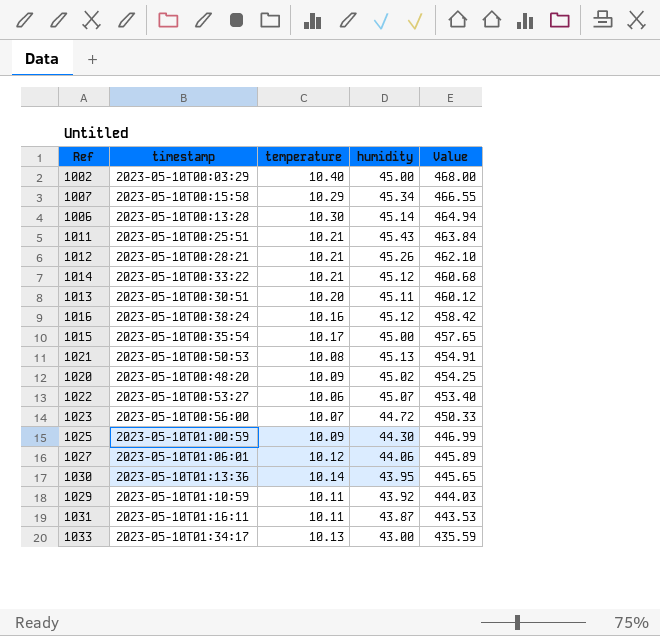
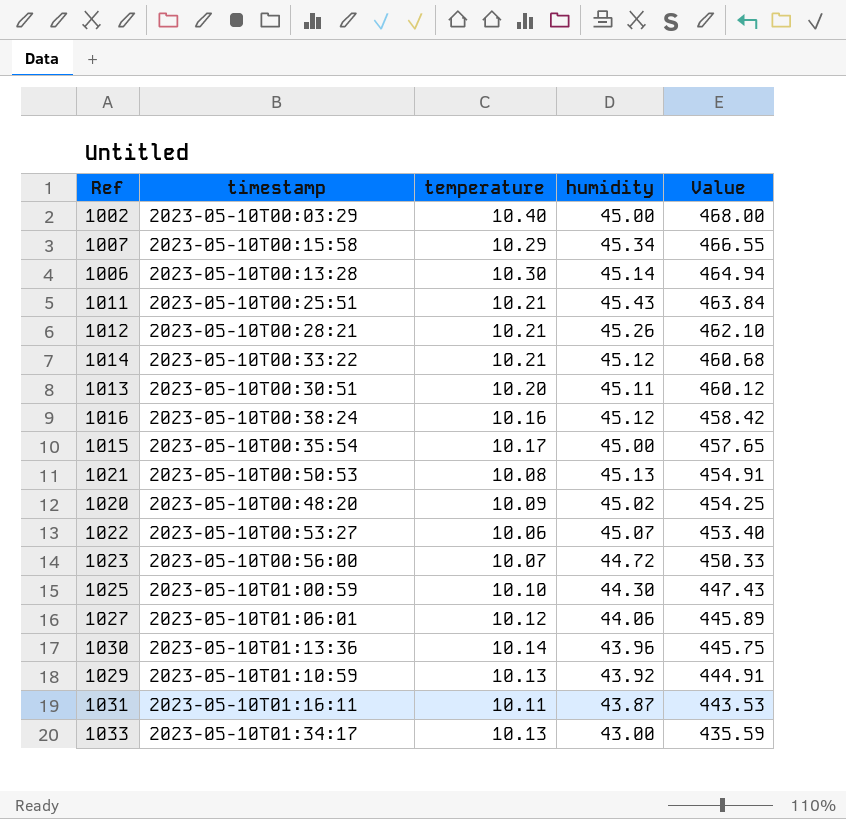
1025 | temperature: 10.09 -> 10.10
1025 | Value: 446.99 -> 447.43
1030 | humidity: 43.95 -> 43.96
1030 | Value: 445.65 -> 445.75
1029 | temperature: 10.11 -> 10.13
1029 | Value: 444.03 -> 444.91

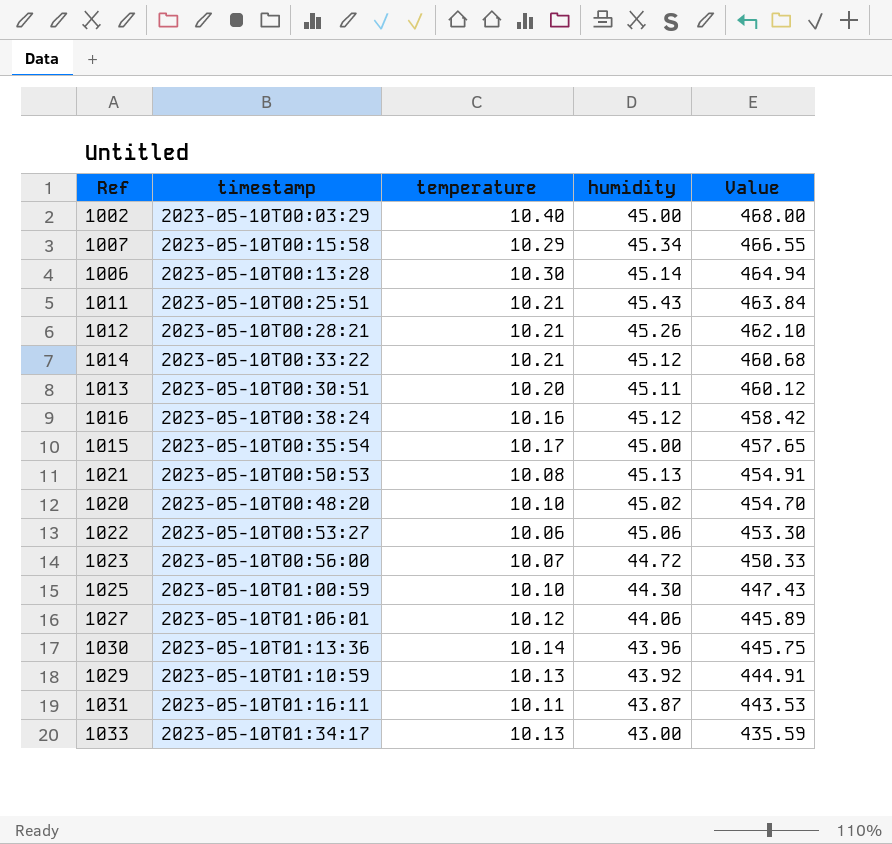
1020 | temperature: 10.09 -> 10.10
1020 | Value: 454.25 -> 454.70
1022 | humidity: 45.07 -> 45.06
1022 | Value: 453.40 -> 453.30

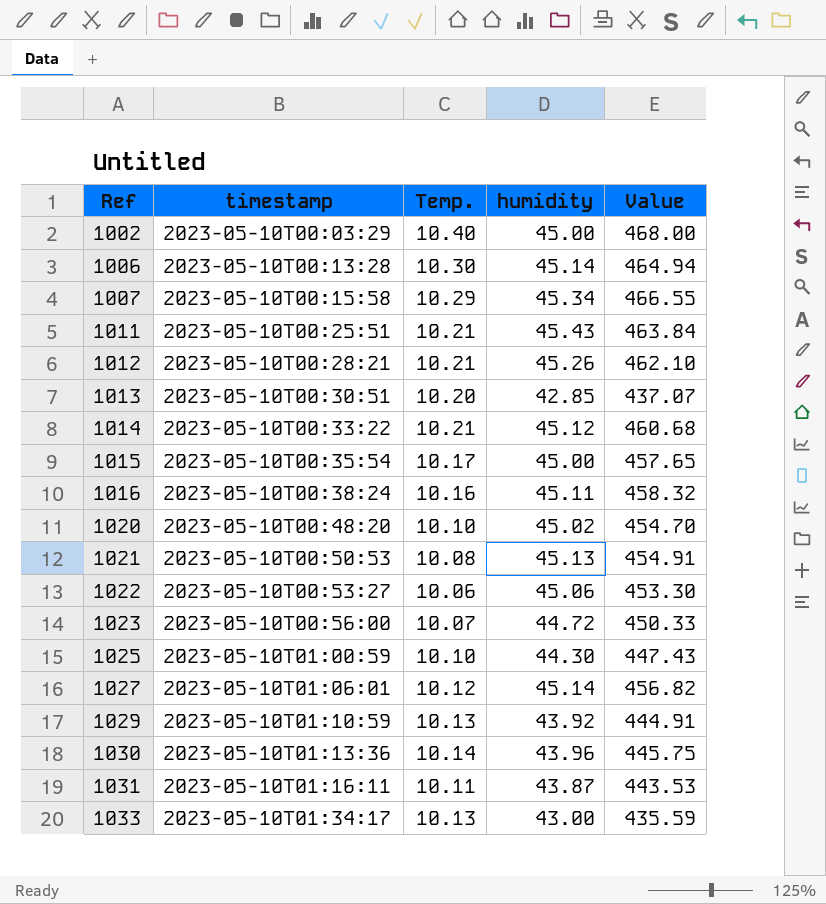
row order: Value descending -> Ref ascending
column name: temperature -> Temp.
1013 | humidity: 45.11 -> 42.85
1013 | Value: 460.12 -> 437.07
1016 | humidity: 45.12 -> 45.11
1016 | Value: 458.42 -> 458.32
1027 | humidity: 44.06 -> 45.14
1027 | Value: 445.89 -> 456.82

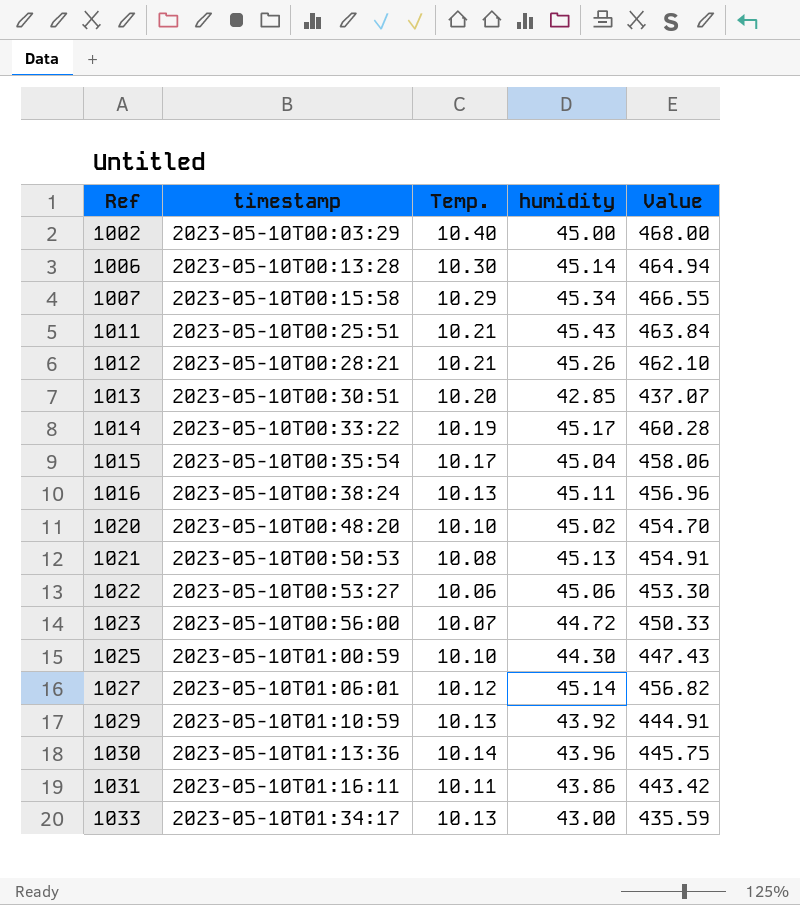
1014 | Temp.: 10.21 -> 10.19
1014 | humidity: 45.12 -> 45.17
1014 | Value: 460.68 -> 460.28
1015 | humidity: 45.00 -> 45.04
1015 | Value: 457.65 -> 458.06
1016 | Temp.: 10.16 -> 10.13
1016 | Value: 458.32 -> 456.96
1031 | humidity: 43.87 -> 43.86
1031 | Value: 443.53 -> 443.42

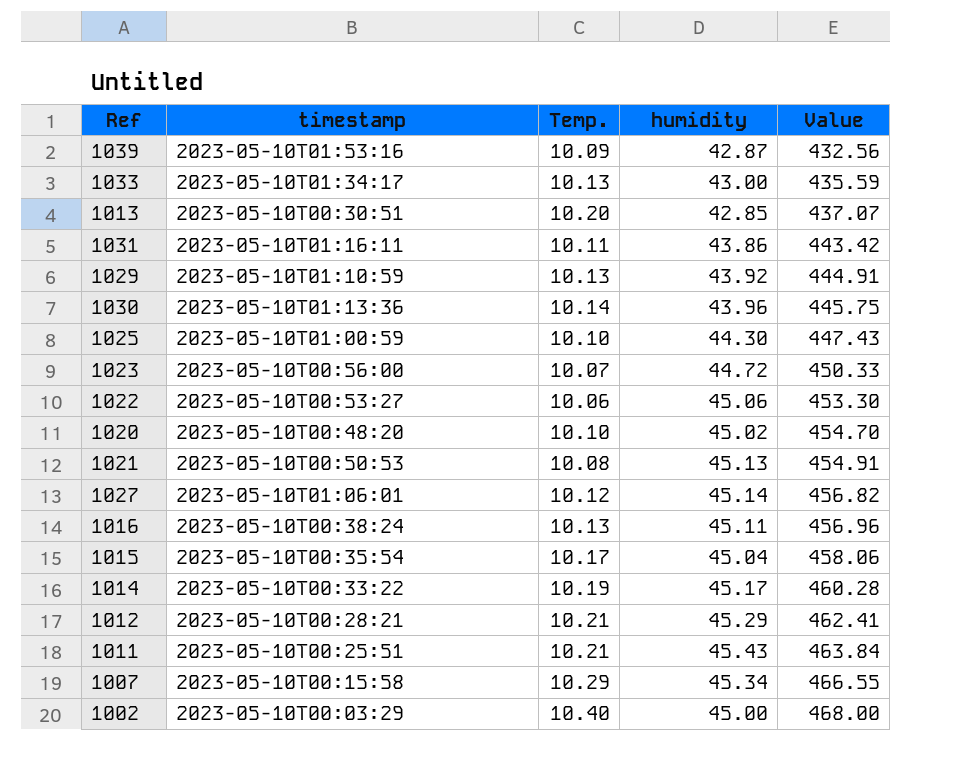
row order: Ref ascending -> Value ascending
row 1006: 2023-05-10T00:13:28 | 10.30 | 45.14 | 464.94 -> none
row 1039: none -> 2023-05-10T01:53:16 | 10.09 | 42.87 | 432.56
1012 | humidity: 45.26 -> 45.29
1012 | Value: 462.10 -> 462.41

